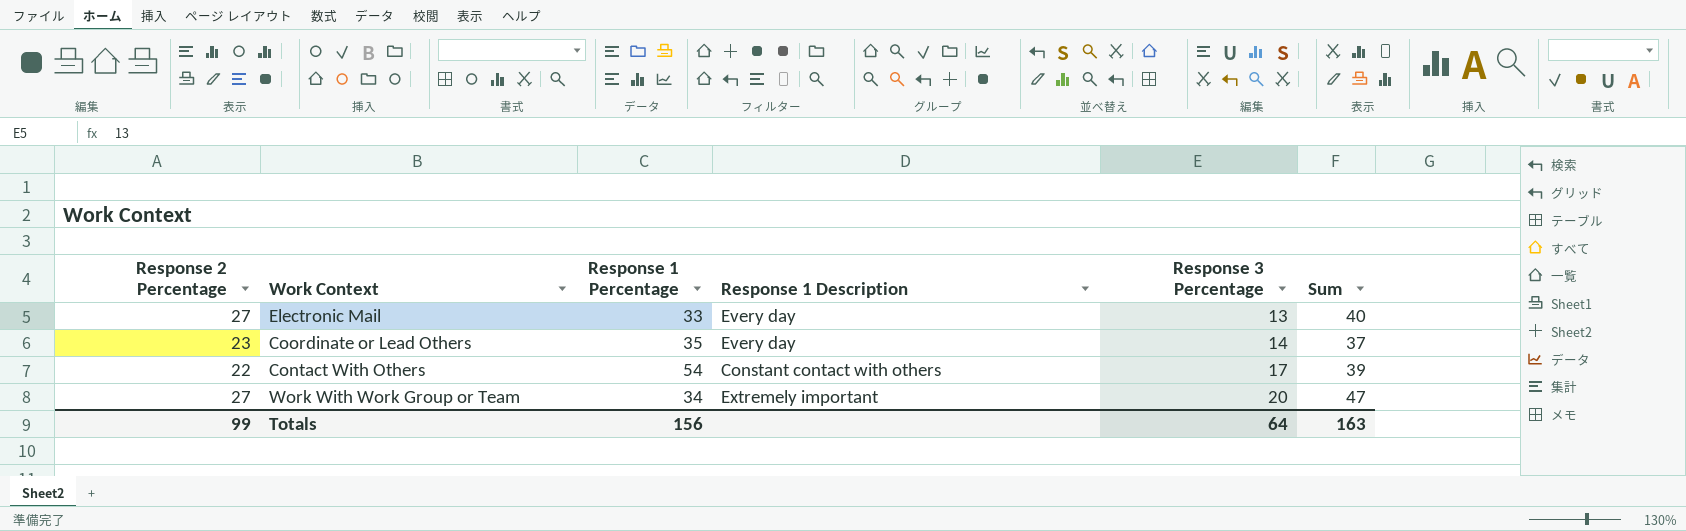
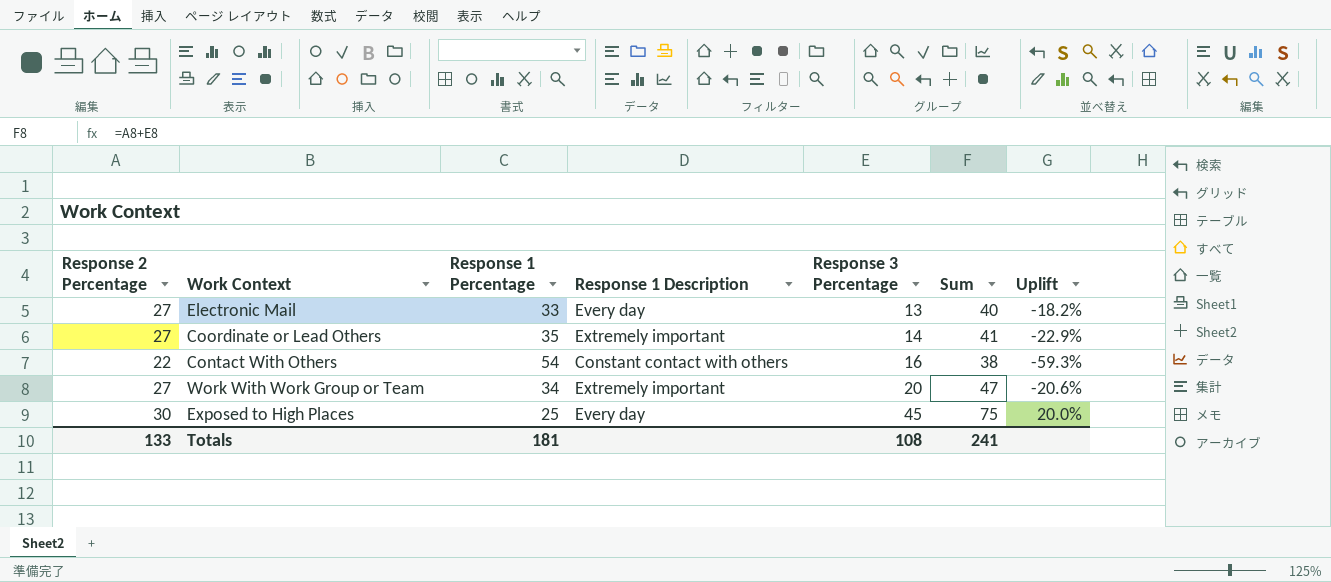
column Uplift | formula: none -> ([Response 2 Percentage] - [Response 1 Percentage]) / [Response 1 Percentage]
Coordinate or Lead Others | Response 2 Percentage: 23 -> 27
Coordinate or Lead Others | Response 1 Description: Every day -> Extremely important
Coordinate or Lead Others | Sum: 37 -> 41
Contact With Others | Response 3 Percentage: 17 -> 16
Contact With Others | Sum: 39 -> 38
row Exposed to High Places: none -> 30 | 25 | Every day | 45 | 75 | 20.0%
Totals | Response 2 Percentage: 99 -> 133
Totals | Response 1 Percentage: 156 -> 181
Totals | Response 3 Percentage: 64 -> 108
Totals | Sum: 163 -> 241

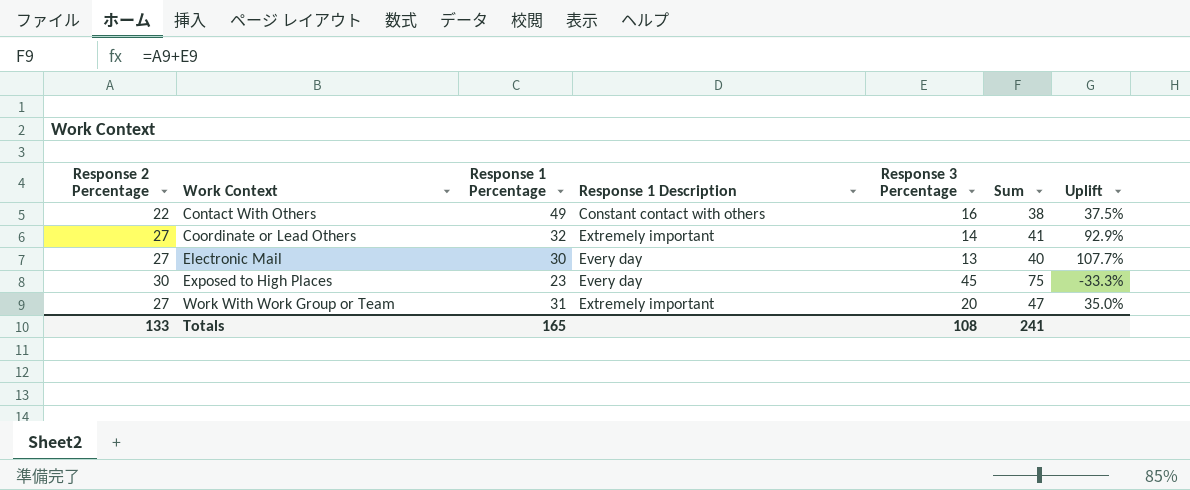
row order: Response 3 Percentage ascending -> Work Context ascending
column Uplift | formula: ([Response 2 Percentage] - [Response 1 Percentage]) / [Response 1 Percentage] -> ([Response 2 Percentage] - [Response 3 Percentage]) / [Response 3 Percentage]
Contact With Others | Response 1 Percentage: 54 -> 49
Coordinate or Lead Others | Response 1 Percentage: 35 -> 32
Electronic Mail | Response 1 Percentage: 33 -> 30
Exposed to High Places | Response 1 Percentage: 25 -> 23
Work With Work Group or Team | Response 1 Percentage: 34 -> 31
Totals | Response 1 Percentage: 181 -> 165

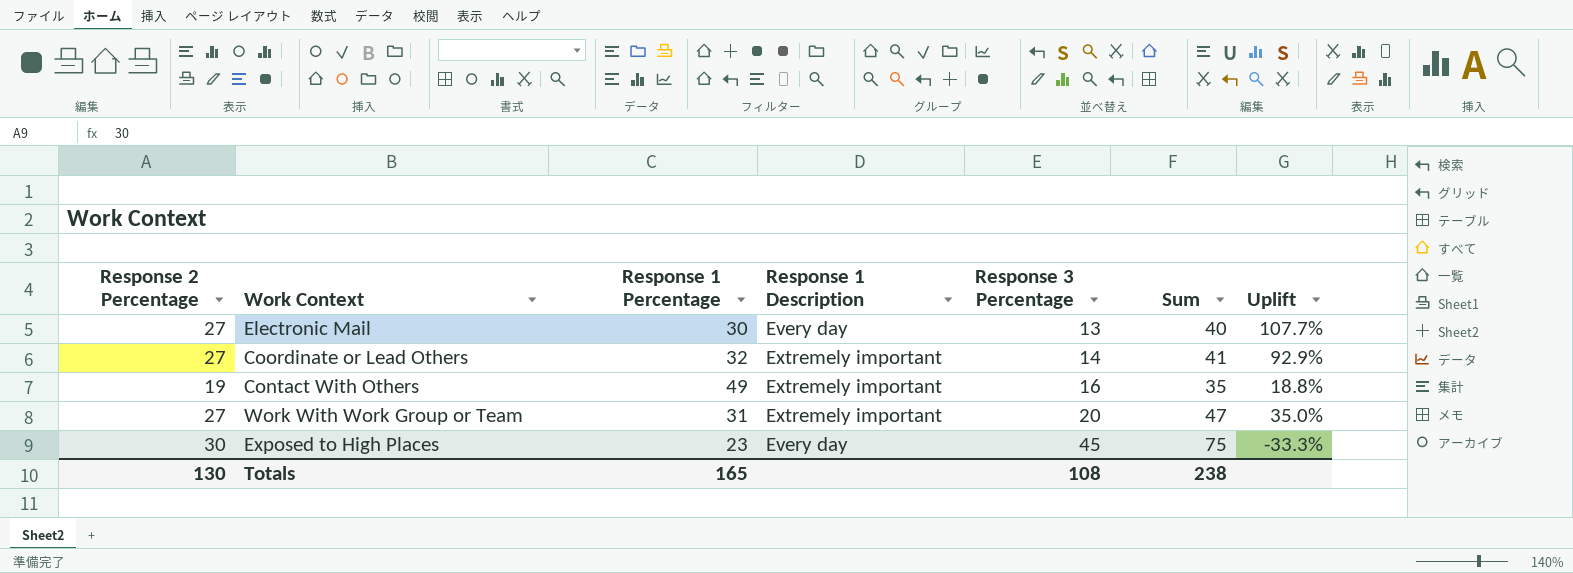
row order: Work Context ascending -> Response 3 Percentage ascending
Contact With Others | Response 2 Percentage: 22 -> 19
Contact With Others | Response 1 Description: Constant contact with others -> Extremely important
Contact With Others | Sum: 38 -> 35
Contact With Others | Uplift: 37.5% -> 18.8%
Totals | Response 2 Percentage: 133 -> 130
Totals | Sum: 241 -> 238

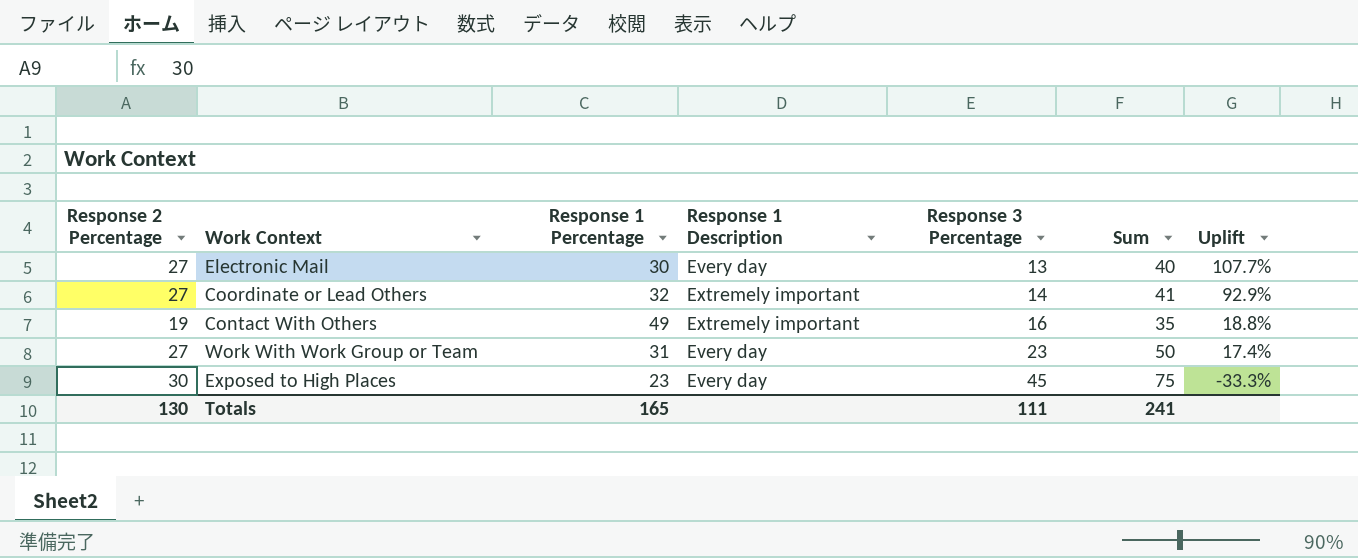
Work With Work Group or Team | Response 1 Description: Extremely important -> Every day
Work With Work Group or Team | Response 3 Percentage: 20 -> 23
Work With Work Group or Team | Sum: 47 -> 50
Work With Work Group or Team | Uplift: 35.0% -> 17.4%
Totals | Response 3 Percentage: 108 -> 111
Totals | Sum: 238 -> 241

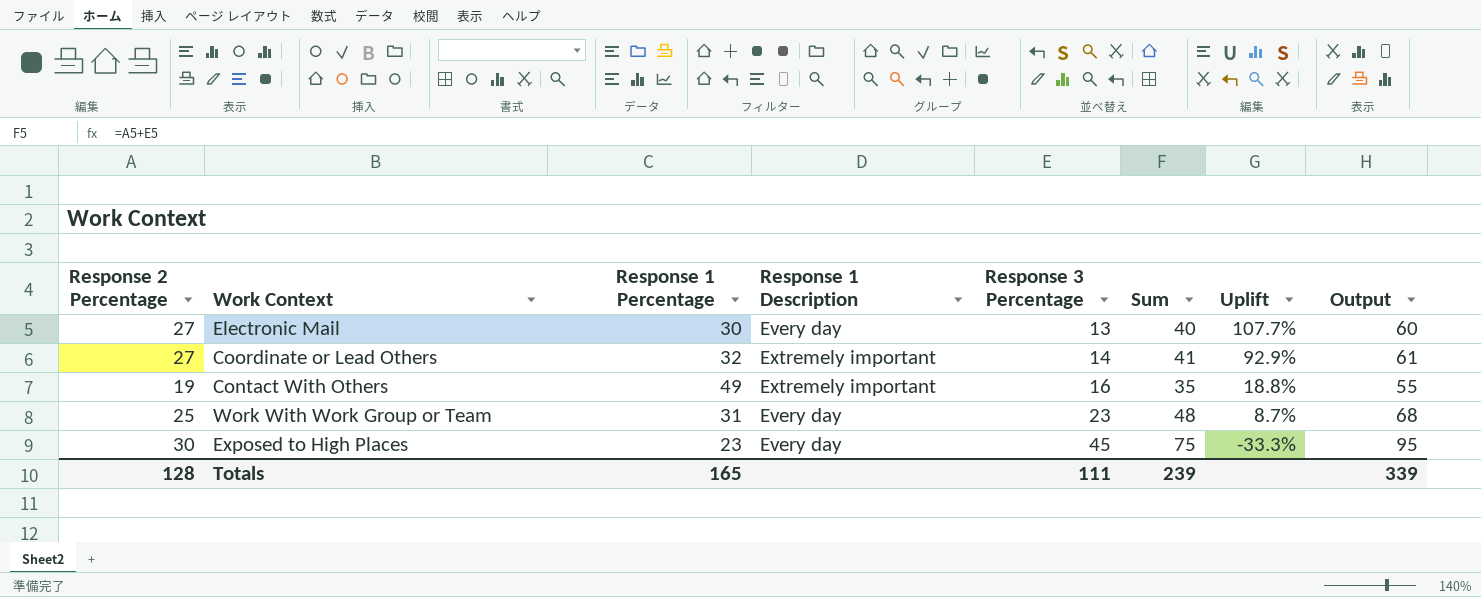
column Output | formula: none -> [Sum] + 20
Work With Work Group or Team | Response 2 Percentage: 27 -> 25
Work With Work Group or Team | Sum: 50 -> 48
Work With Work Group or Team | Uplift: 17.4% -> 8.7%
Totals | Response 2 Percentage: 130 -> 128
Totals | Sum: 241 -> 239

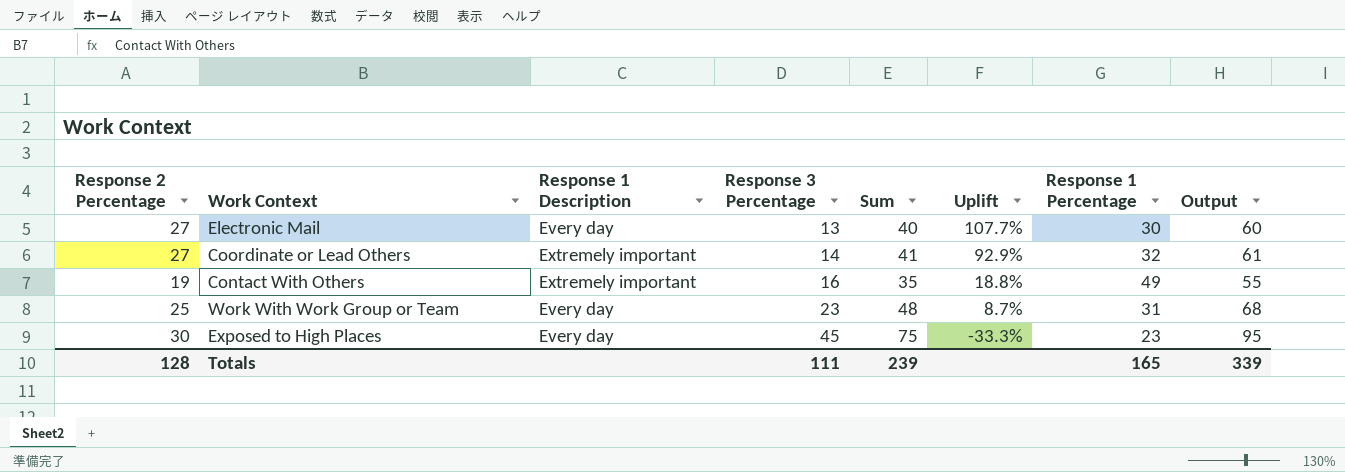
column Response 1 Percentage | position: 3 -> 7

